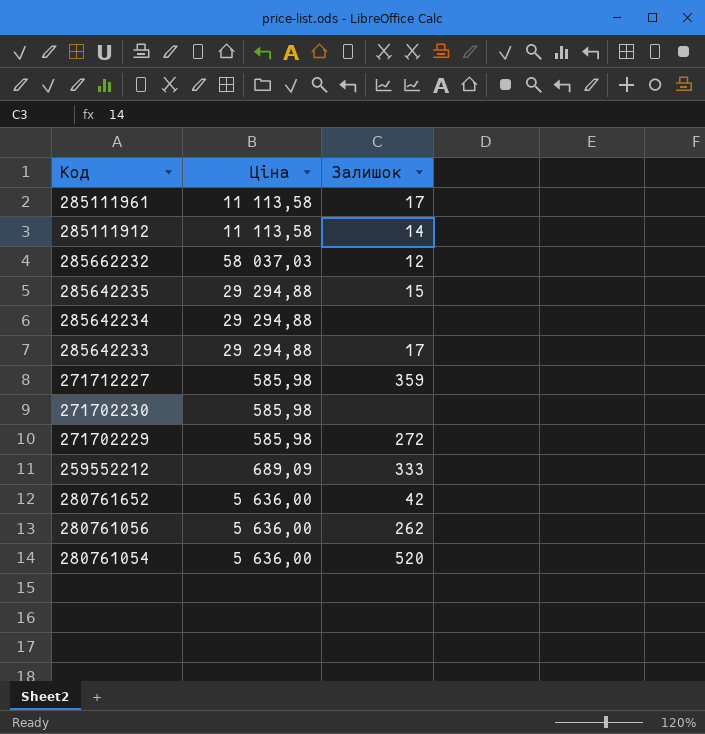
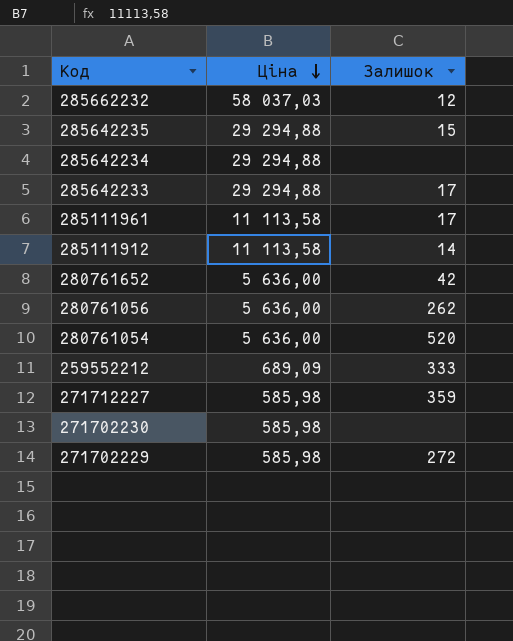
row order: none -> Ціна descending

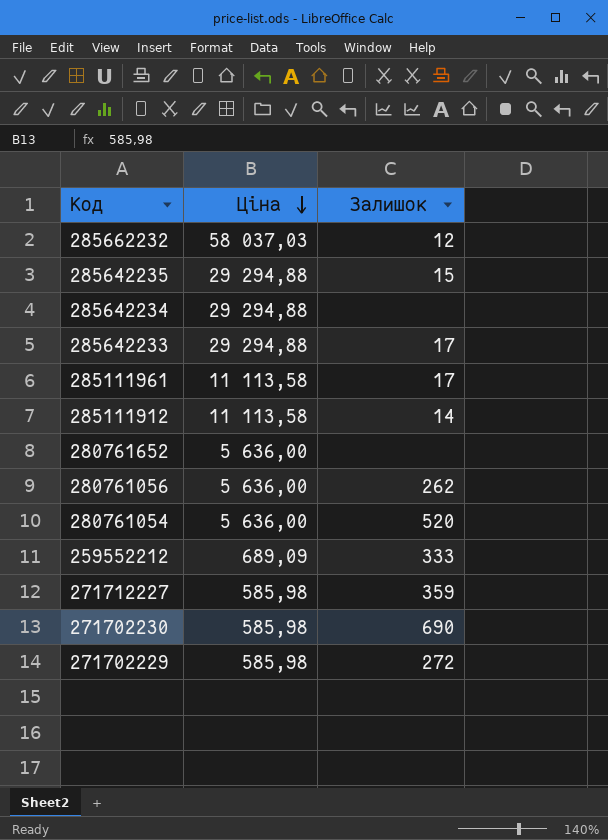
280761652 | Залишок: 42 -> none
271702230 | Залишок: none -> 690

